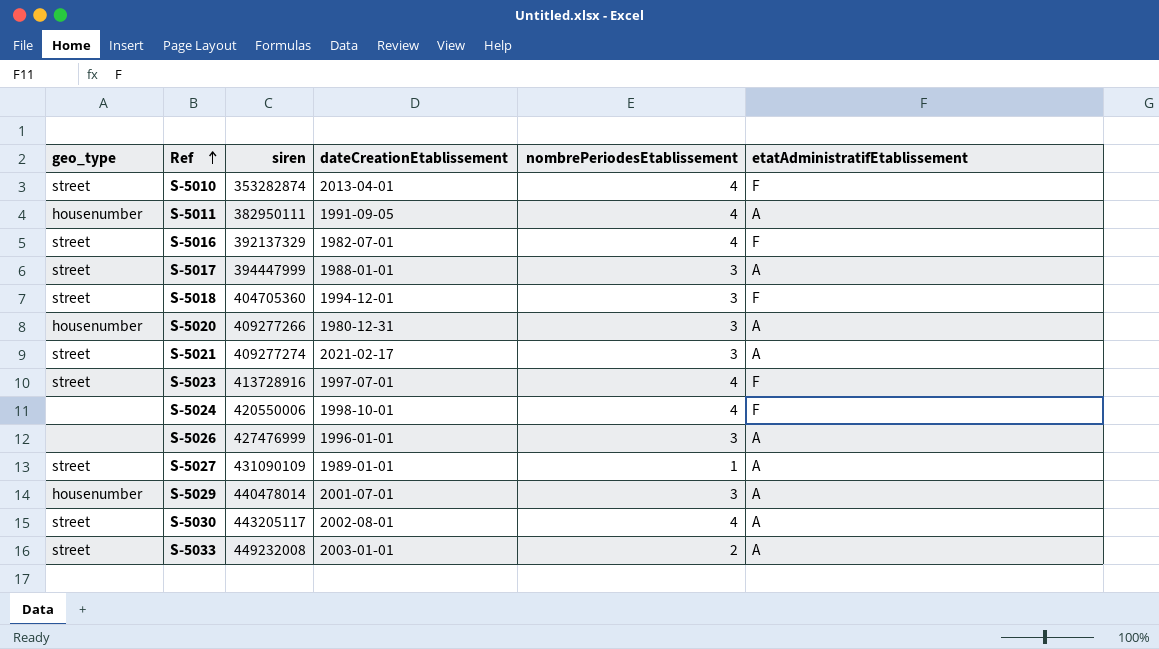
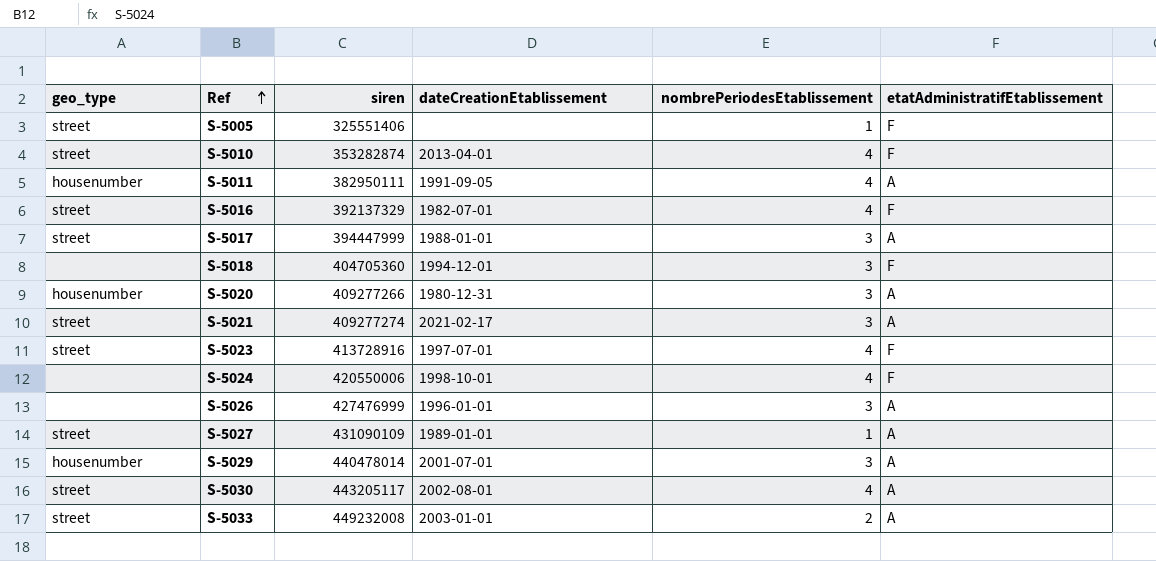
row S-5005: none -> street | 325551406 | none | 1 | F
S-5018 | geo_type: street -> none

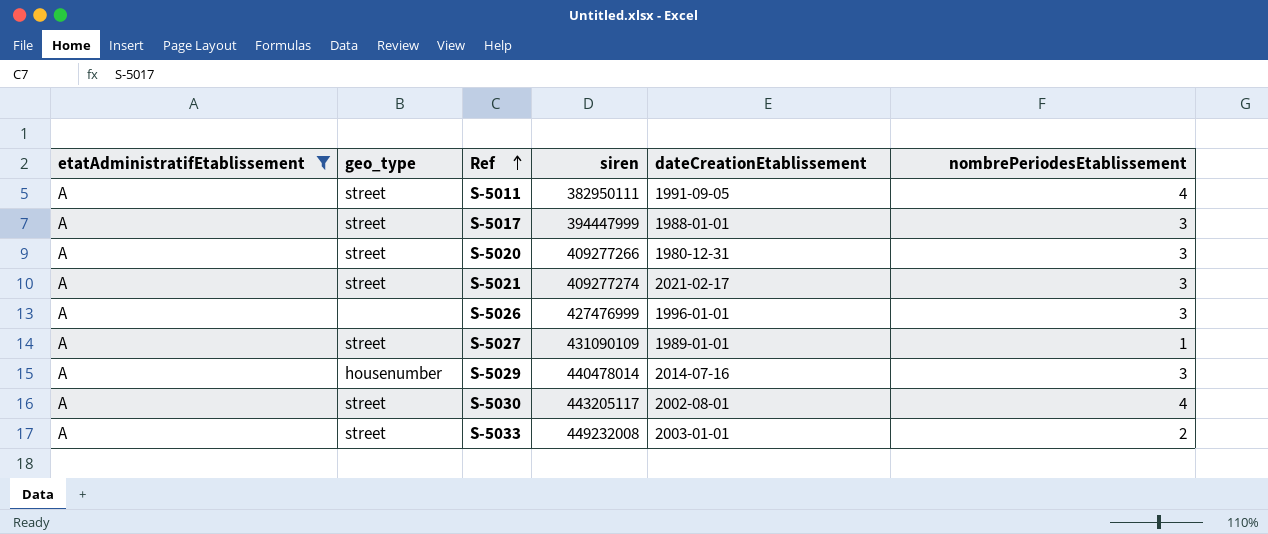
filter: none -> etatAdministratifEtablissement = A
column etatAdministratifEtablissement | position: 6 -> 1
S-5011 | geo_type: housenumber -> street
S-5020 | geo_type: housenumber -> street
S-5029 | dateCreationEtablissement: 2001-07-01 -> 2014-07-16

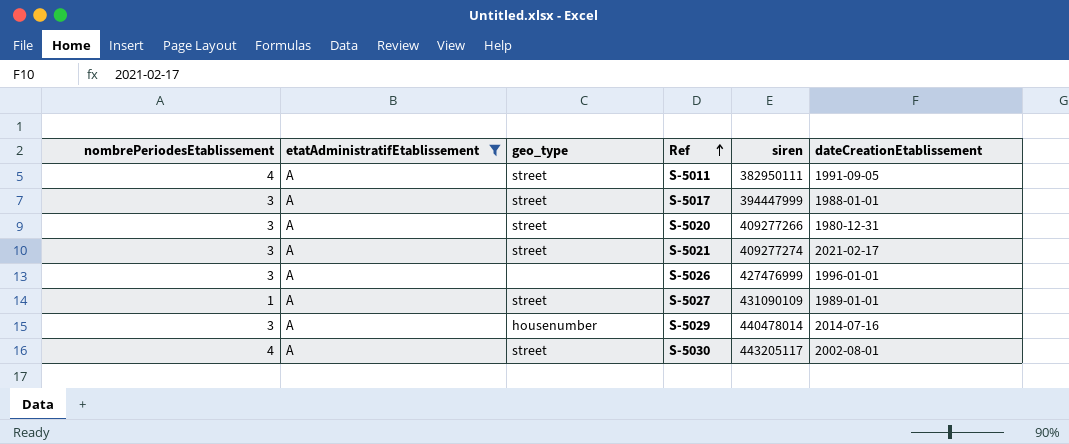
column nombrePeriodesEtablissement | position: 6 -> 1
row S-5033: A | street | 449232008 | 2003-01-01 | 2 -> none

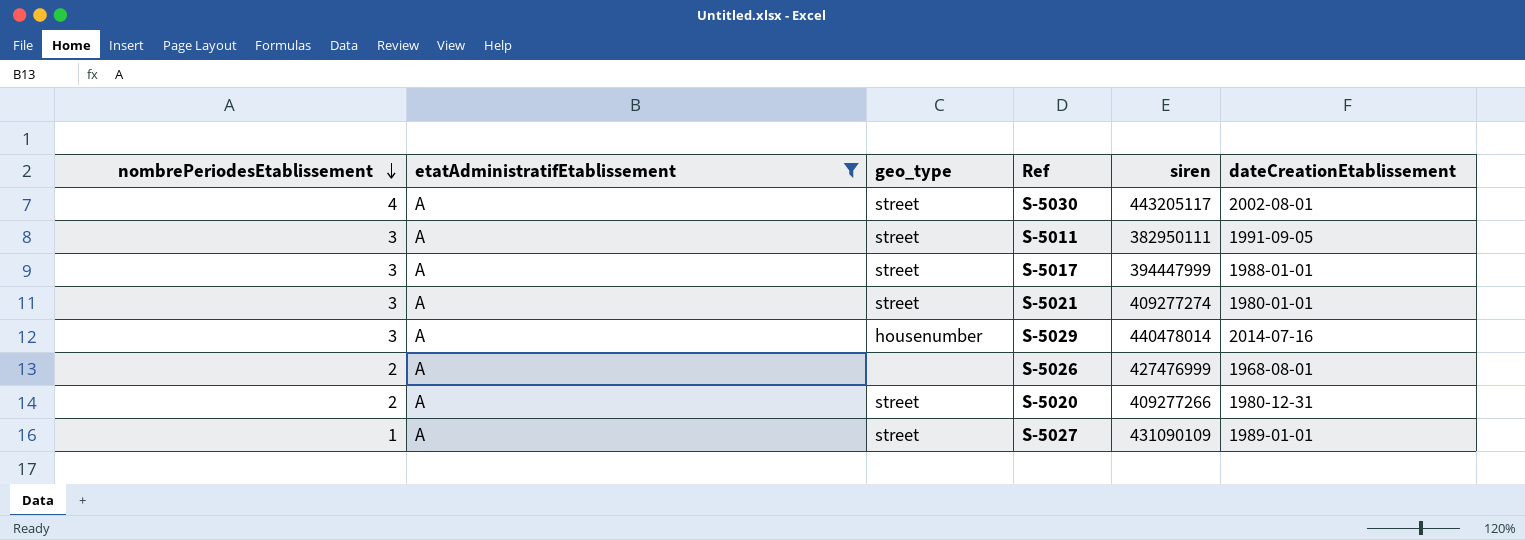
row order: Ref ascending -> nombrePeriodesEtablissement descending
S-5011 | nombrePeriodesEtablissement: 4 -> 3
S-5021 | dateCreationEtablissement: 2021-02-17 -> 1980-01-01
S-5026 | nombrePeriodesEtablissement: 3 -> 2
S-5026 | dateCreationEtablissement: 1996-01-01 -> 1968-08-01
S-5020 | nombrePeriodesEtablissement: 3 -> 2

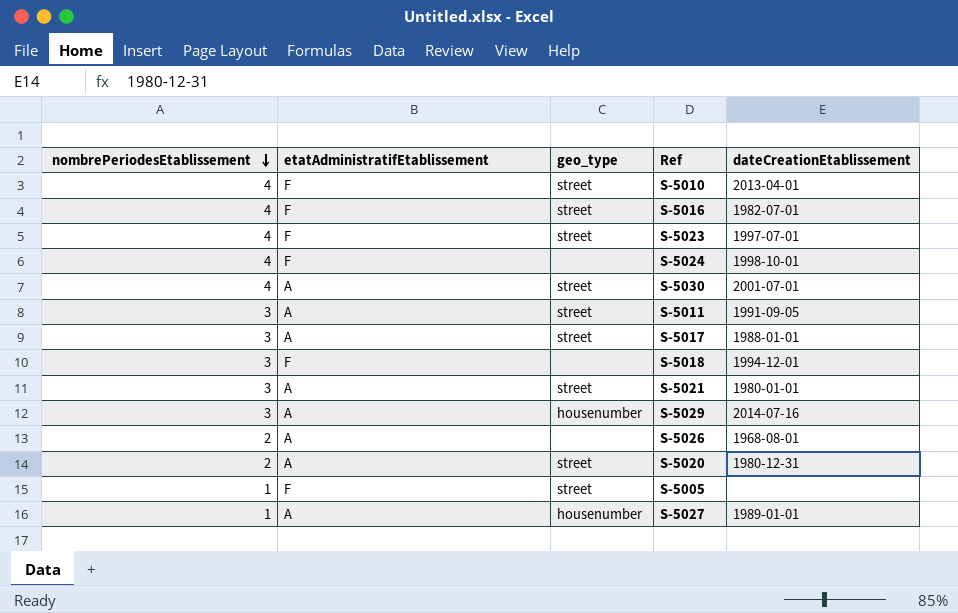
filter: etatAdministratifEtablissement = A -> none
column siren | position: 5 -> none
S-5030 | dateCreationEtablissement: 2002-08-01 -> 2001-07-01
S-5027 | geo_type: street -> housenumber

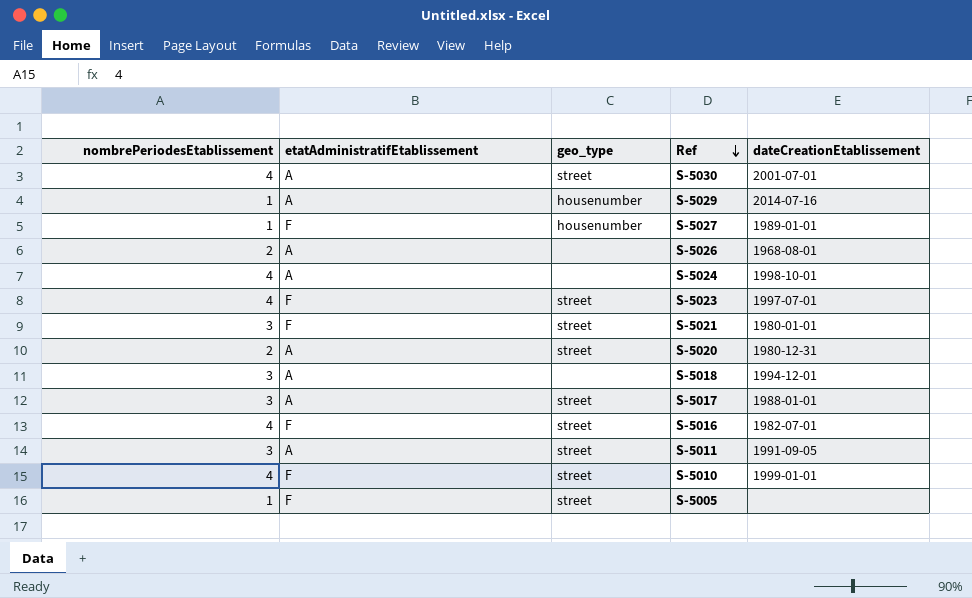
row order: nombrePeriodesEtablissement descending -> Ref descending
S-5029 | nombrePeriodesEtablissement: 3 -> 1
S-5027 | etatAdministratifEtablissement: A -> F
S-5024 | etatAdministratifEtablissement: F -> A
S-5021 | etatAdministratifEtablissement: A -> F
S-5018 | etatAdministratifEtablissement: F -> A
S-5010 | dateCreationEtablissement: 2013-04-01 -> 1999-01-01

